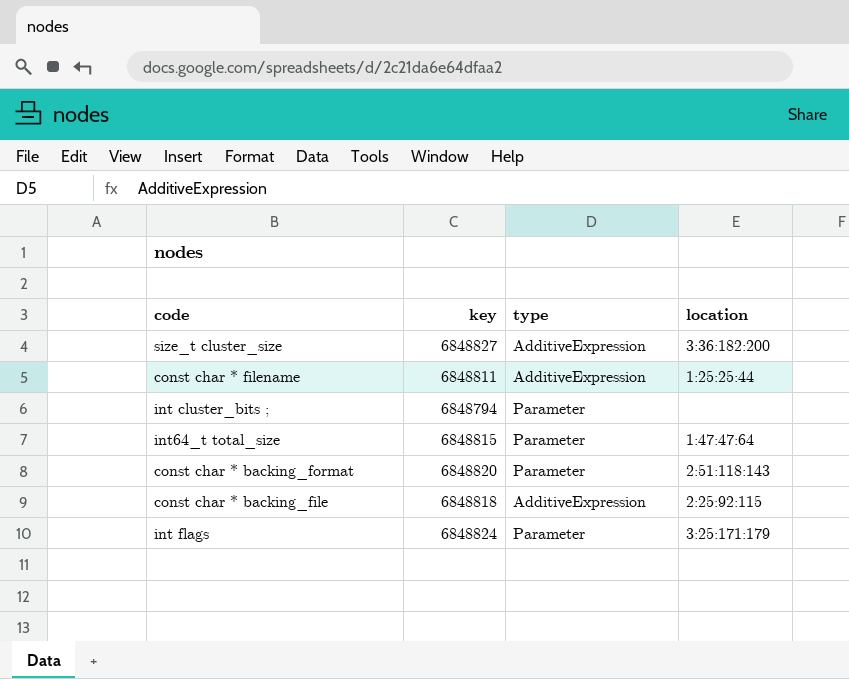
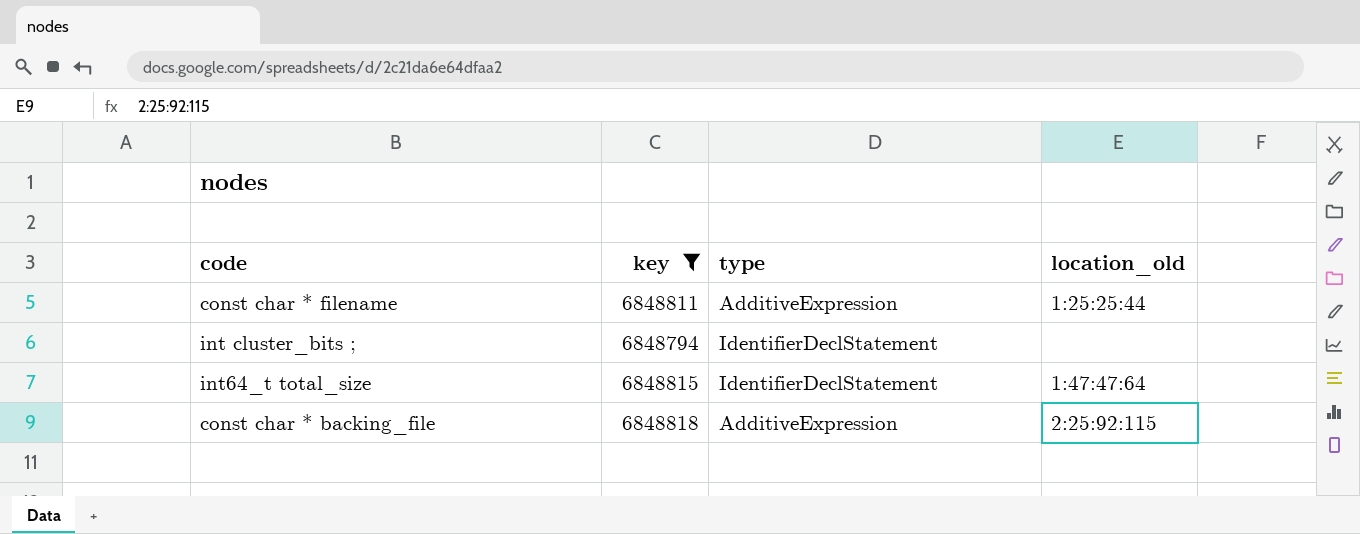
filter: none -> key <= 6848818
column name: location -> location_old
int cluster_bits ; | type: Parameter -> IdentifierDeclStatement
int64_t total_size | type: Parameter -> IdentifierDeclStatement

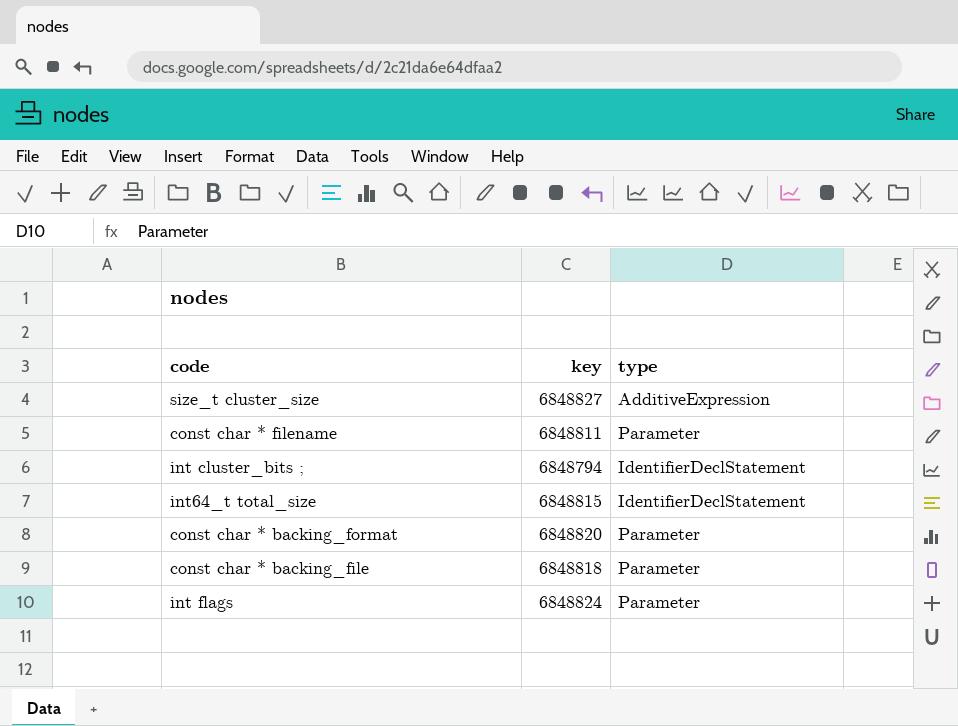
filter: key <= 6848818 -> none
column location_old | position: 4 -> none
const char * filename | type: AdditiveExpression -> Parameter
const char * backing_file | type: AdditiveExpression -> Parameter

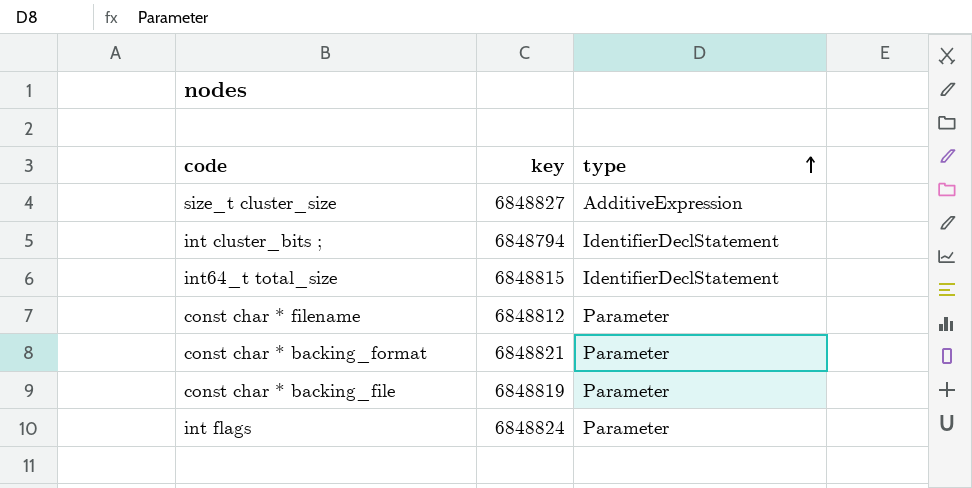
row order: none -> type ascending
const char * filename | key: 6848811 -> 6848812
const char * backing_format | key: 6848820 -> 6848821
const char * backing_file | key: 6848818 -> 6848819

